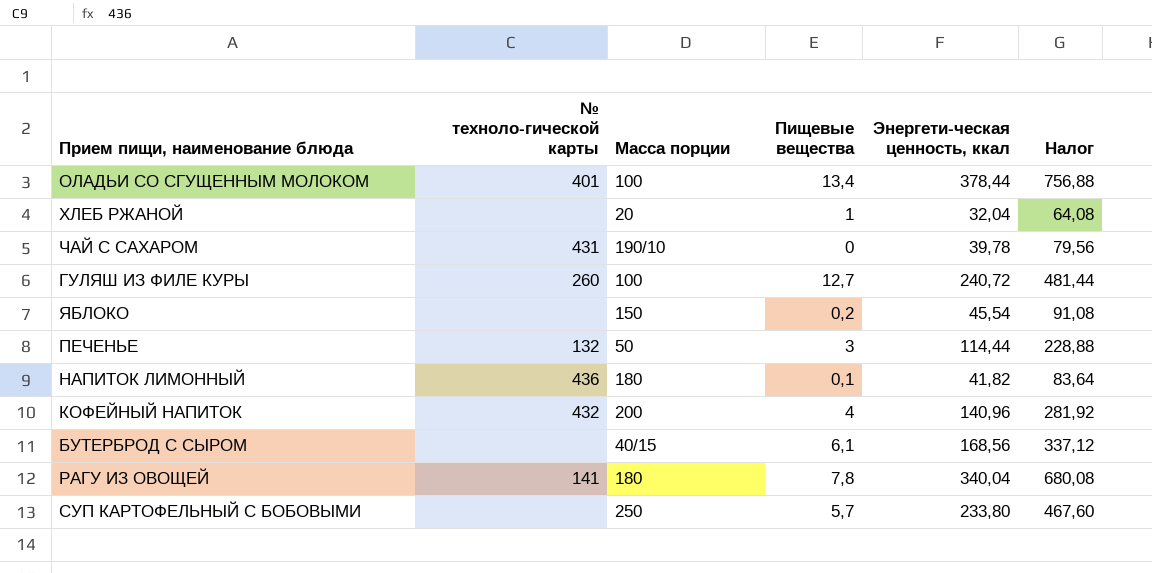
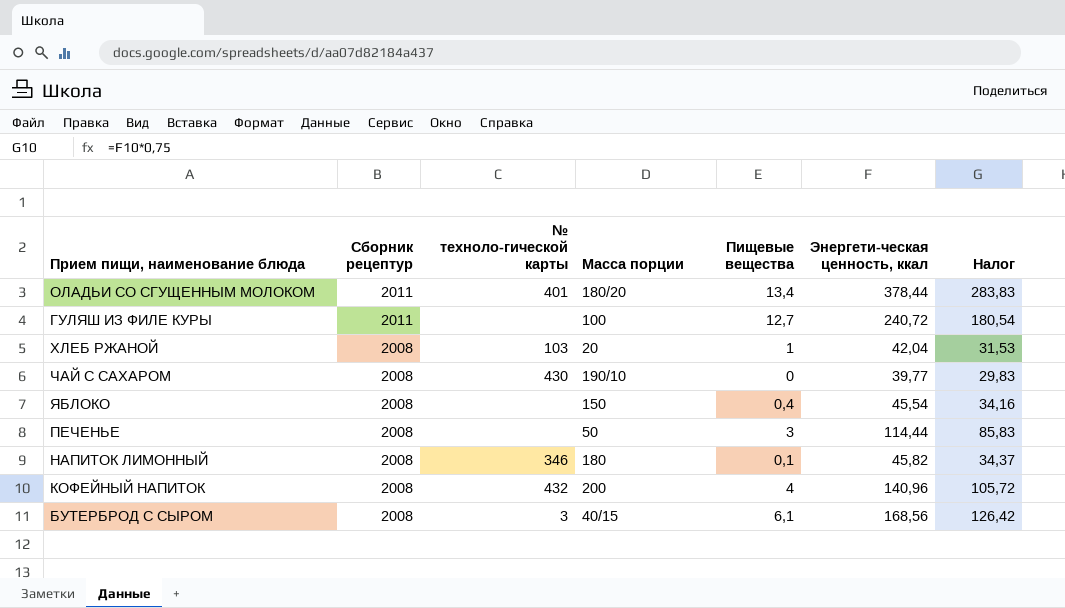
row order: none -> Сборник рецептур descending
column Сборник рецептур | position: none -> 2
column Налог | formula: [Энергети-ческая ценность, ккал] * 2 -> [Энергети-ческая ценность, ккал] * 0,75
row РАГУ ИЗ ОВОЩЕЙ: 141 | 180 | 7,8 | 340,04 | 680,08 -> none
row СУП КАРТОФЕЛЬНЫЙ С БОБОВЫМИ: none | 250 | 5,7 | 233,80 | 467,60 -> none
ОЛАДЬИ СО СГУЩЕННЫМ МОЛОКОМ | Масса порции: 100 -> 180/20
ГУЛЯШ ИЗ ФИЛЕ КУРЫ | № техноло-гической карты: 260 -> none
ХЛЕБ РЖАНОЙ | № техноло-гической карты: none -> 103
ХЛЕБ РЖАНОЙ | Энергети-ческая ценность, ккал: 32,04 -> 42,04
ЧАЙ С САХАРОМ | № техноло-гической карты: 431 -> 430
ЧАЙ С САХАРОМ | Энергети-ческая ценность, ккал: 39,78 -> 39,77
ЯБЛОКО | Пищевые вещества: 0,2 -> 0,4
ПЕЧЕНЬЕ | № техноло-гической карты: 132 -> none
НАПИТОК ЛИМОННЫЙ | № техноло-гической карты: 436 -> 346
НАПИТОК ЛИМОННЫЙ | Энергети-ческая ценность, ккал: 41,82 -> 45,82
БУТЕРБРОД С СЫРОМ | № техноло-гической карты: none -> 3

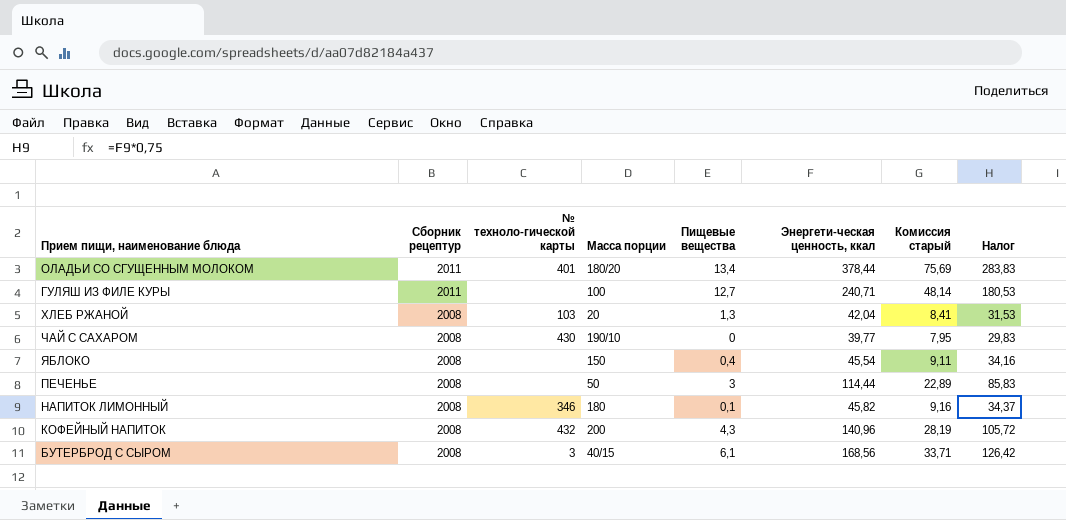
column Комиссия старый | formula: none -> [Энергети-ческая ценность, ккал] * 0,2
ГУЛЯШ ИЗ ФИЛЕ КУРЫ | Энергети-ческая ценность, ккал: 240,72 -> 240,71
ГУЛЯШ ИЗ ФИЛЕ КУРЫ | Налог: 180,54 -> 180,53
ХЛЕБ РЖАНОЙ | Пищевые вещества: 1 -> 1,3
КОФЕЙНЫЙ НАПИТОК | Пищевые вещества: 4 -> 4,3

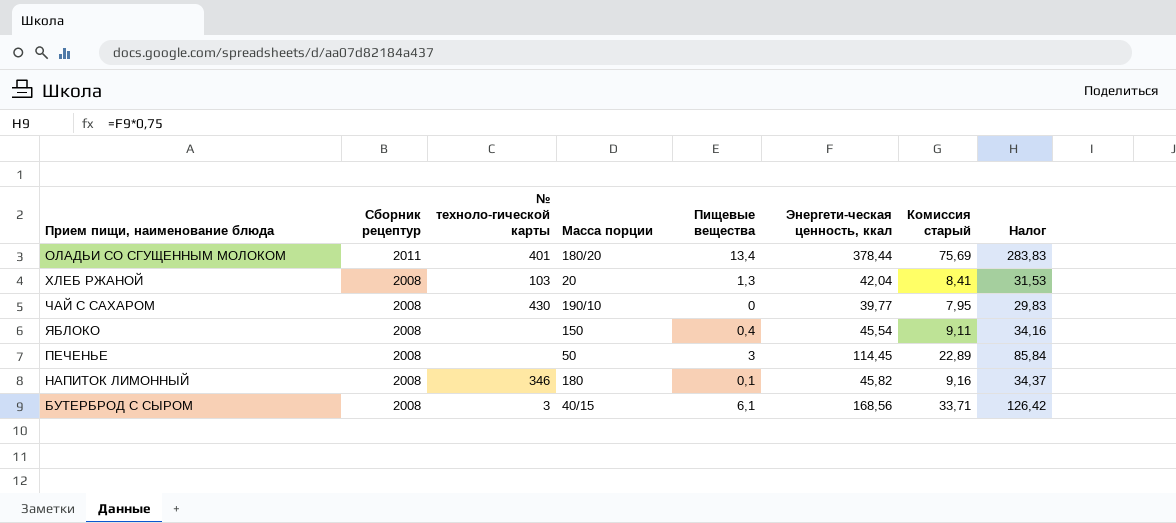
row ГУЛЯШ ИЗ ФИЛЕ КУРЫ: 2011 | none | 100 | 12,7 | 240,71 | 48,14 | 180,53 -> none
row КОФЕЙНЫЙ НАПИТОК: 2008 | 432 | 200 | 4,3 | 140,96 | 28,19 | 105,72 -> none
ПЕЧЕНЬЕ | Энергети-ческая ценность, ккал: 114,44 -> 114,45
ПЕЧЕНЬЕ | Налог: 85,83 -> 85,84

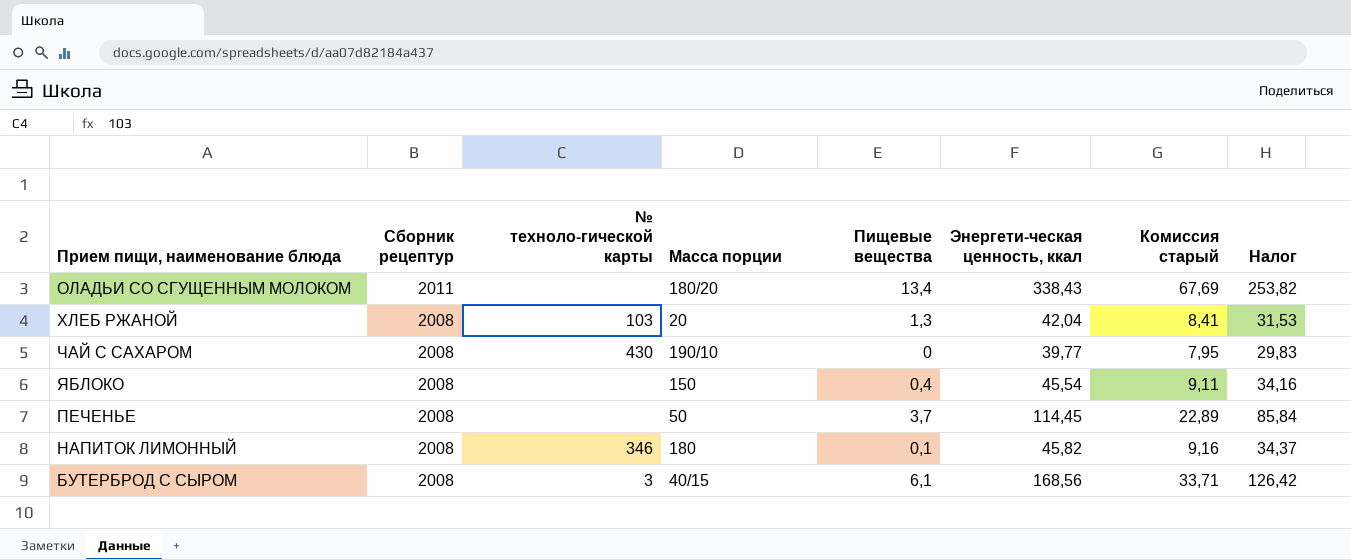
ОЛАДЬИ СО СГУЩЕННЫМ МОЛОКОМ | № техноло-гической карты: 401 -> none
ОЛАДЬИ СО СГУЩЕННЫМ МОЛОКОМ | Энергети-ческая ценность, ккал: 378,44 -> 338,43
ОЛАДЬИ СО СГУЩЕННЫМ МОЛОКОМ | Комиссия старый: 75,69 -> 67,69
ОЛАДЬИ СО СГУЩЕННЫМ МОЛОКОМ | Налог: 283,83 -> 253,82
ПЕЧЕНЬЕ | Пищевые вещества: 3 -> 3,7

